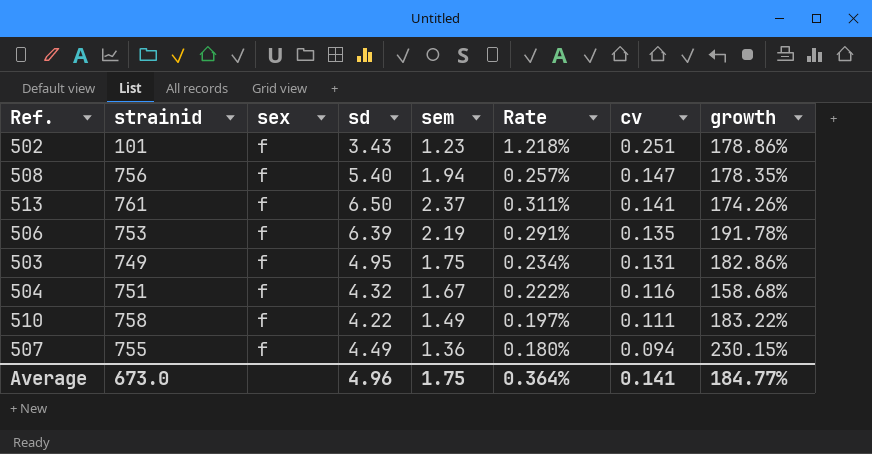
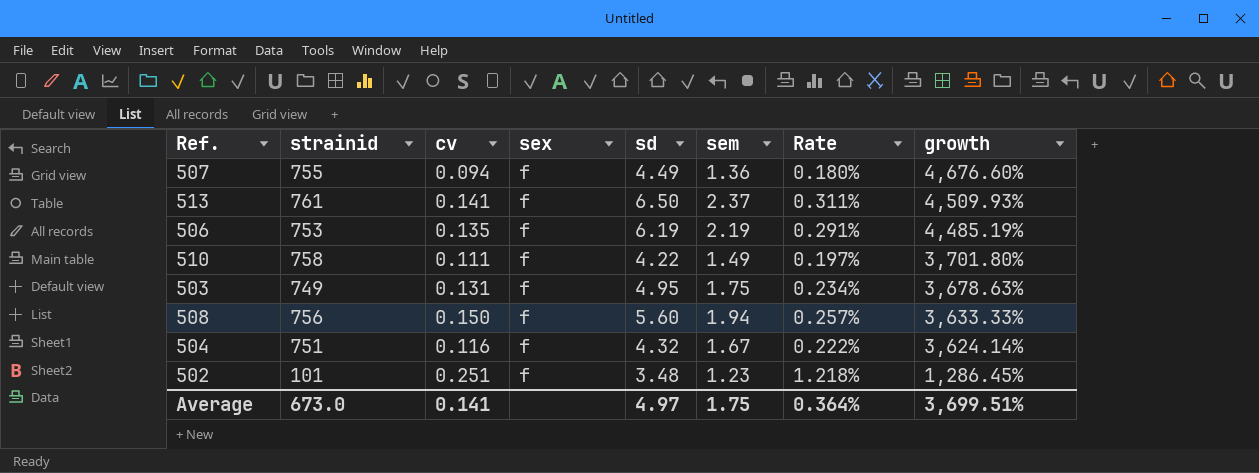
row order: cv descending -> growth descending
column cv | position: 7 -> 3
column growth | formula: ([sd] - [sem]) / [sem] -> ([sd] - [cv]) / [cv]
506 | sd: 6.39 -> 6.19
508 | cv: 0.147 -> 0.150
508 | sd: 5.40 -> 5.60
502 | sd: 3.43 -> 3.48
Average | sd: 4.96 -> 4.97
Average | growth: 184.77% -> 3,699.51%

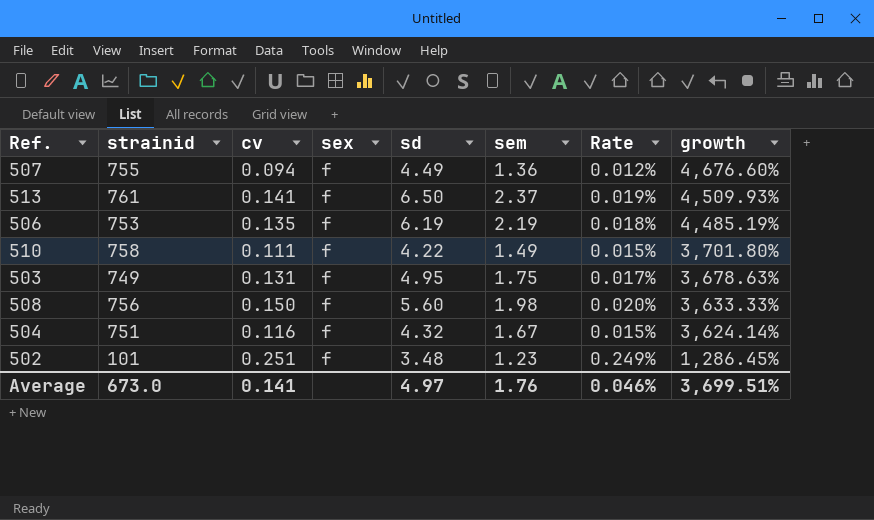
column Rate | formula: [sem] / [strainid] -> [cv] / [strainid]
508 | sem: 1.94 -> 1.98
Average | sem: 1.75 -> 1.76
Average | Rate: 0.364% -> 0.046%

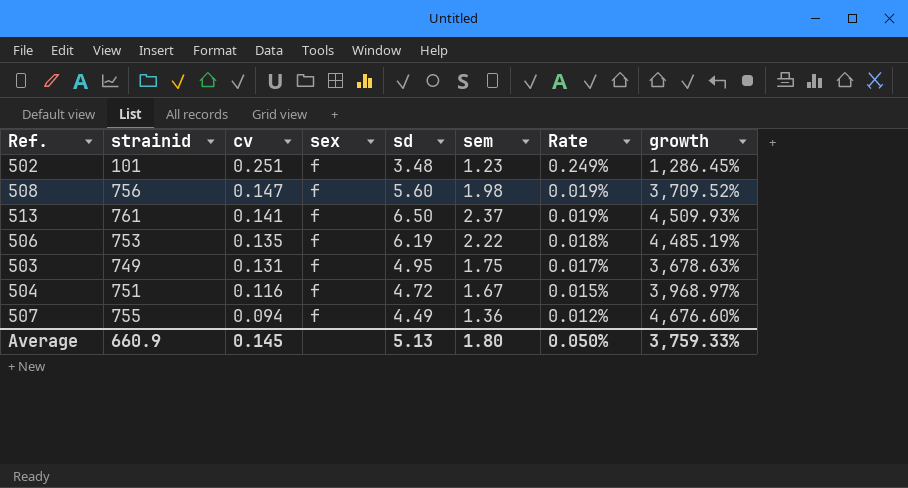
row order: growth descending -> cv descending
row 510: 758 | 0.111 | f | 4.22 | 1.49 | 0.015% | 3,701.80% -> none
508 | cv: 0.150 -> 0.147
508 | Rate: 0.020% -> 0.019%
508 | growth: 3,633.33% -> 3,709.52%
506 | sem: 2.19 -> 2.22
504 | sd: 4.32 -> 4.72
504 | growth: 3,624.14% -> 3,968.97%
Average | strainid: 673.0 -> 660.9
Average | cv: 0.141 -> 0.145
Average | sd: 4.97 -> 5.13
Average | sem: 1.76 -> 1.80
Average | Rate: 0.046% -> 0.050%
Average | growth: 3,699.51% -> 3,759.33%

